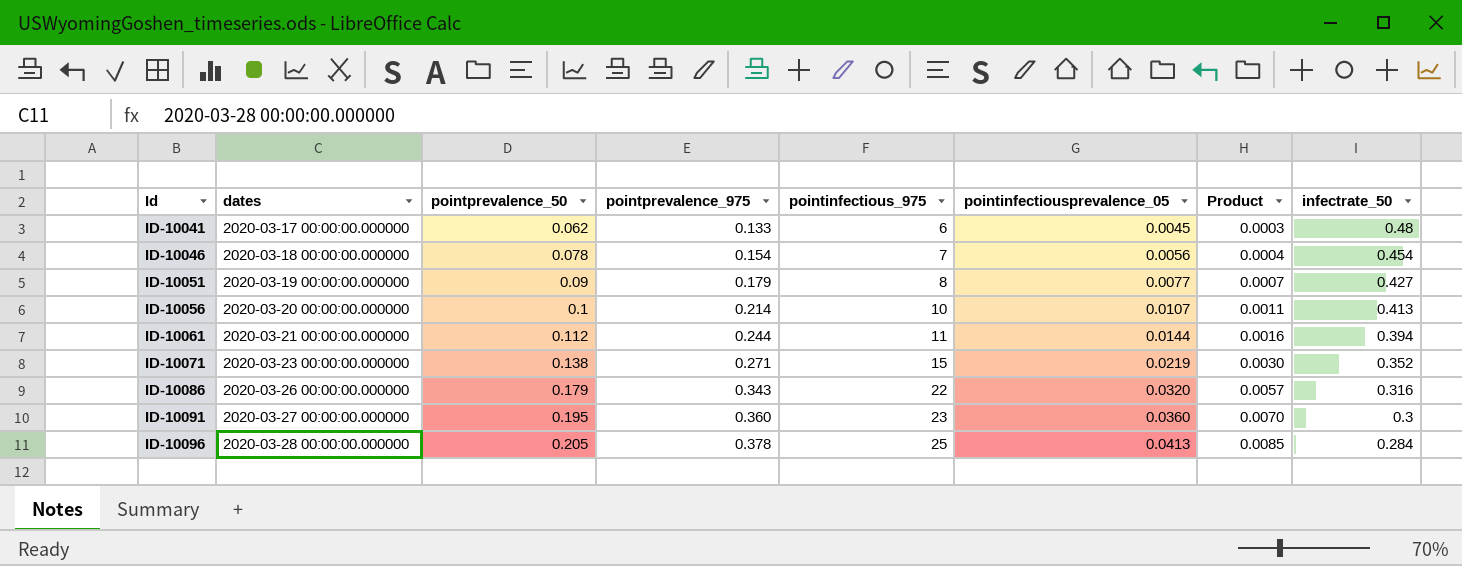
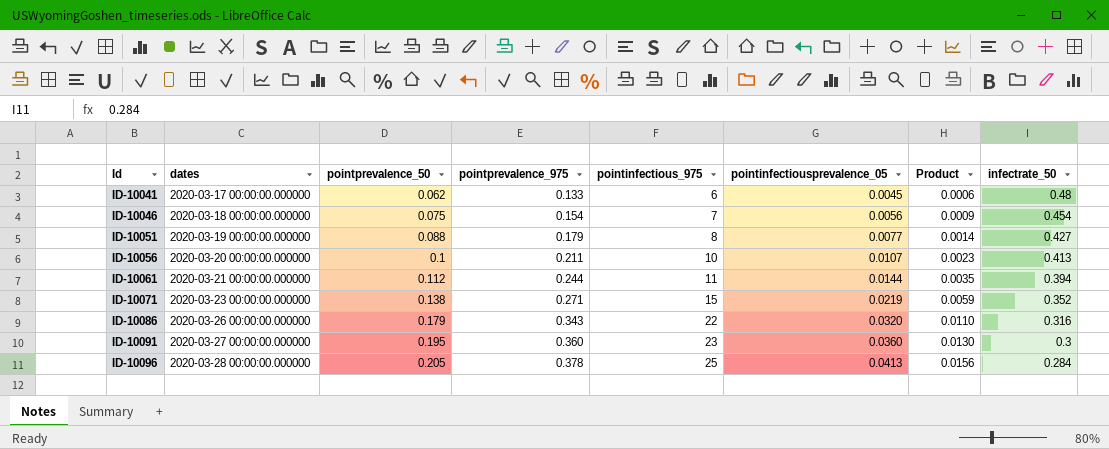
column Product | formula: [pointprevalence_50] * [pointinfectiousprevalence_05] -> [pointprevalence_975] * [pointinfectiousprevalence_05]
ID-10046 | pointprevalence_50: 0.078 -> 0.075
ID-10051 | pointprevalence_50: 0.09 -> 0.088
ID-10056 | pointprevalence_975: 0.214 -> 0.211

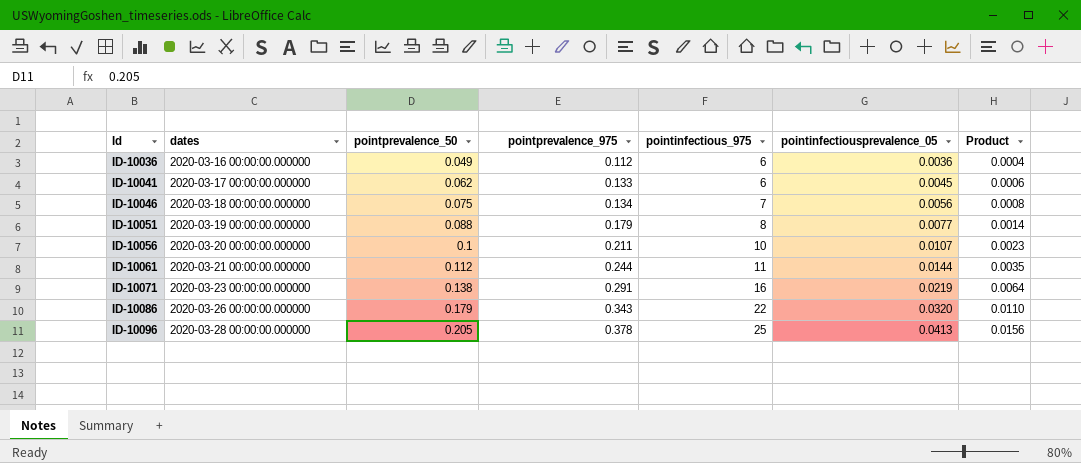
column infectrate_50 | position: 8 -> none
row ID-10091: 2020-03-27 00:00:00.000000 | 0.195 | 0.360 | 23 | 0.0360 | 0.0130 | 0.3 -> none
row ID-10036: none -> 2020-03-16 00:00:00.000000 | 0.049 | 0.112 | 6 | 0.0036 | 0.0004
ID-10046 | pointprevalence_975: 0.154 -> 0.134
ID-10046 | Product: 0.0009 -> 0.0008
ID-10071 | pointprevalence_975: 0.271 -> 0.291
ID-10071 | pointinfectious_975: 15 -> 16
ID-10071 | Product: 0.0059 -> 0.0064

